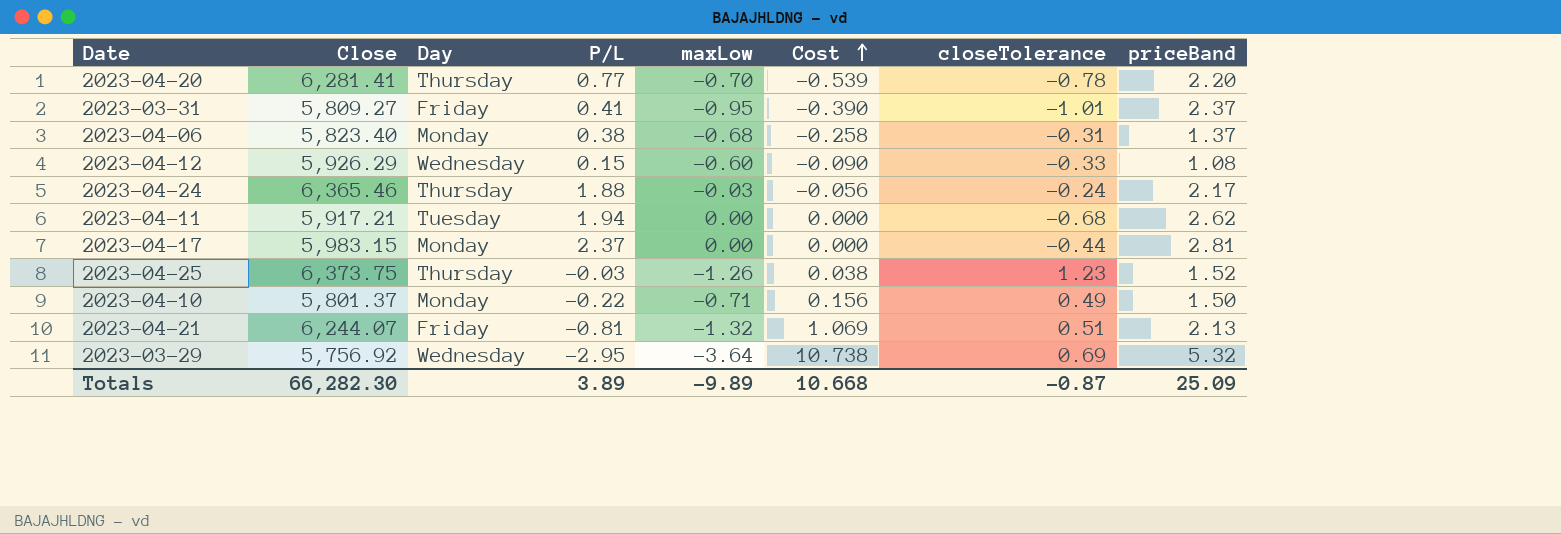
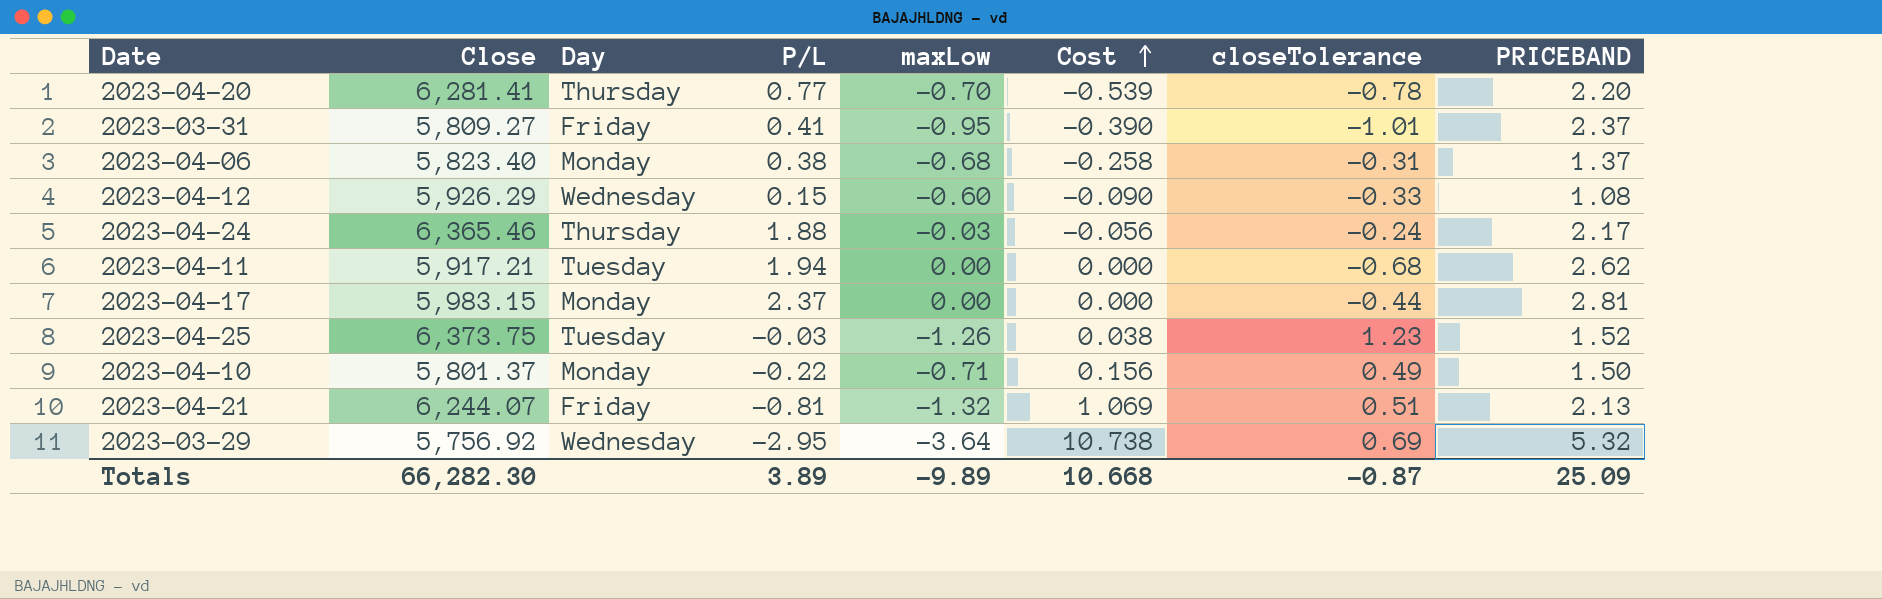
column name: priceBand -> PRICEBAND
2023-04-25 | Day: Thursday -> Tuesday

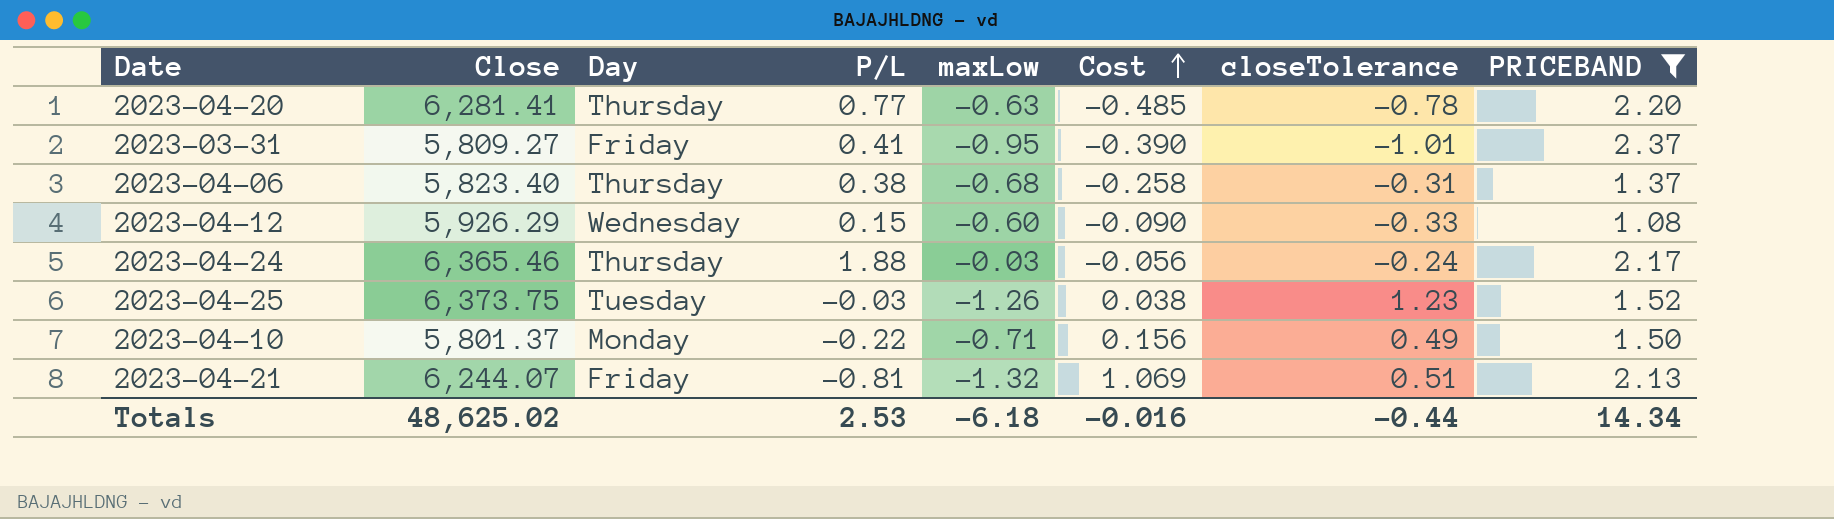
filter: none -> PRICEBAND <= 2.37
2023-04-20 | maxLow: -0.70 -> -0.63
2023-04-20 | Cost: -0.539 -> -0.485
2023-04-06 | Day: Monday -> Thursday
Totals | Close: 66,282.30 -> 48,625.02
Totals | P/L: 3.89 -> 2.53
Totals | maxLow: -9.89 -> -6.18
Totals | Cost: 10.668 -> -0.016
Totals | closeTolerance: -0.87 -> -0.44
Totals | PRICEBAND: 25.09 -> 14.34

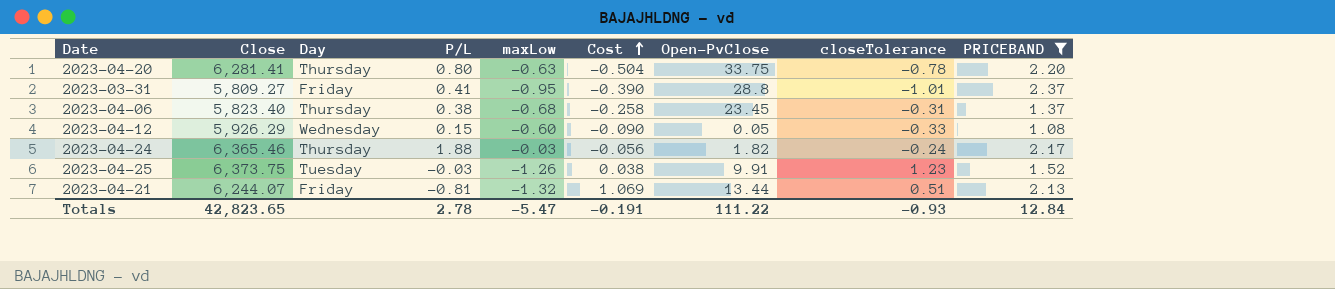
column Open-PvClose | position: none -> 7
row 2023-04-10: 5,801.37 | Monday | -0.22 | -0.71 | 0.156 | 0.49 | 1.50 -> none
2023-04-20 | P/L: 0.77 -> 0.80
2023-04-20 | Cost: -0.485 -> -0.504
Totals | Close: 48,625.02 -> 42,823.65
Totals | P/L: 2.53 -> 2.78
Totals | maxLow: -6.18 -> -5.47
Totals | Cost: -0.016 -> -0.191
Totals | closeTolerance: -0.44 -> -0.93
Totals | PRICEBAND: 14.34 -> 12.84

